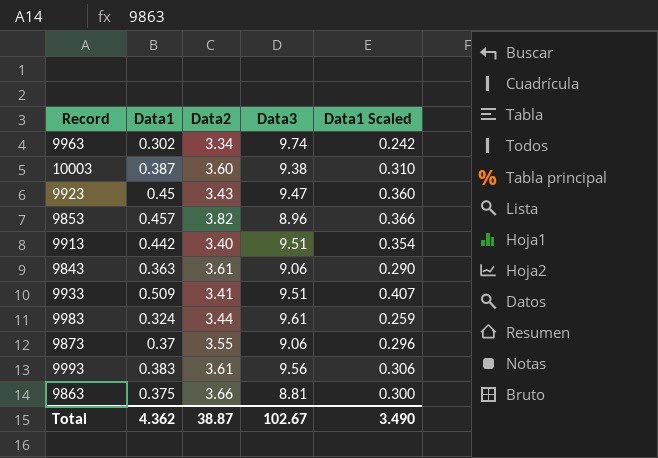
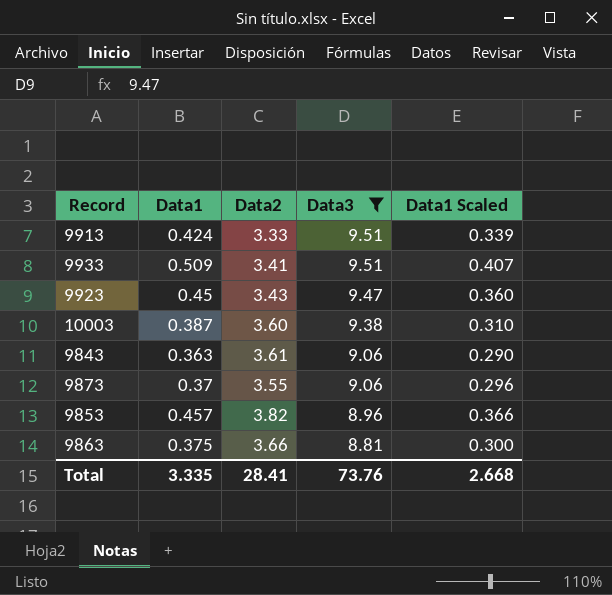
filter: none -> Data3 <= 9.51
row order: none -> Data3 descending
9913 | Data1: 0.442 -> 0.424
9913 | Data2: 3.40 -> 3.33
9913 | Data1 Scaled: 0.354 -> 0.339
Total | Data1: 4.362 -> 3.335
Total | Data2: 38.87 -> 28.41
Total | Data3: 102.67 -> 73.76
Total | Data1 Scaled: 3.490 -> 2.668

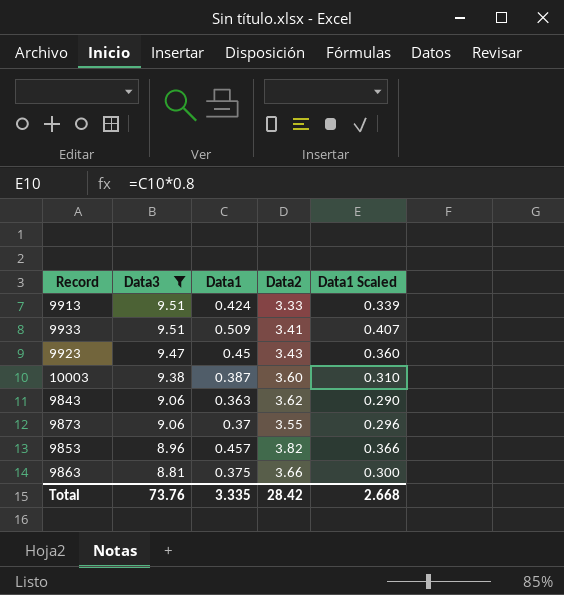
column Data3 | position: 4 -> 2
9843 | Data2: 3.61 -> 3.62
Total | Data2: 28.41 -> 28.42

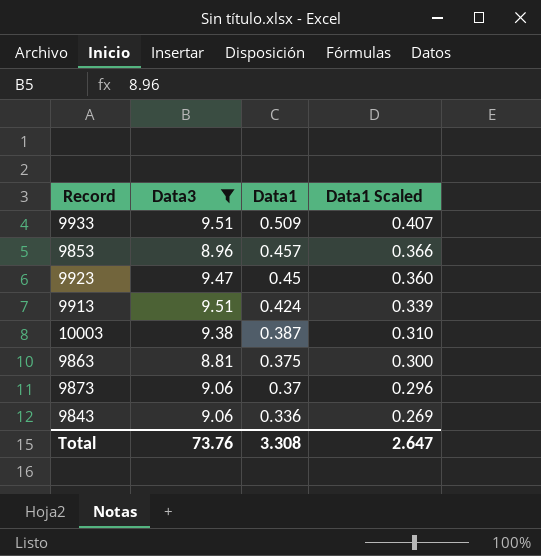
row order: Data3 descending -> Data1 descending
column Data2 | position: 4 -> none
9843 | Data1: 0.363 -> 0.336
9843 | Data1 Scaled: 0.290 -> 0.269
Total | Data1: 3.335 -> 3.308
Total | Data1 Scaled: 2.668 -> 2.647

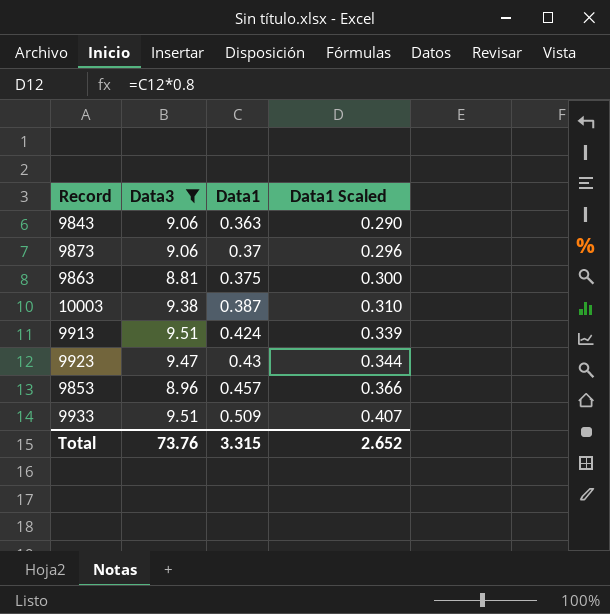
row order: Data1 descending -> Data1 ascending
9843 | Data1: 0.336 -> 0.363
9843 | Data1 Scaled: 0.269 -> 0.290
9923 | Data1: 0.45 -> 0.43
9923 | Data1 Scaled: 0.360 -> 0.344
Total | Data1: 3.308 -> 3.315
Total | Data1 Scaled: 2.647 -> 2.652

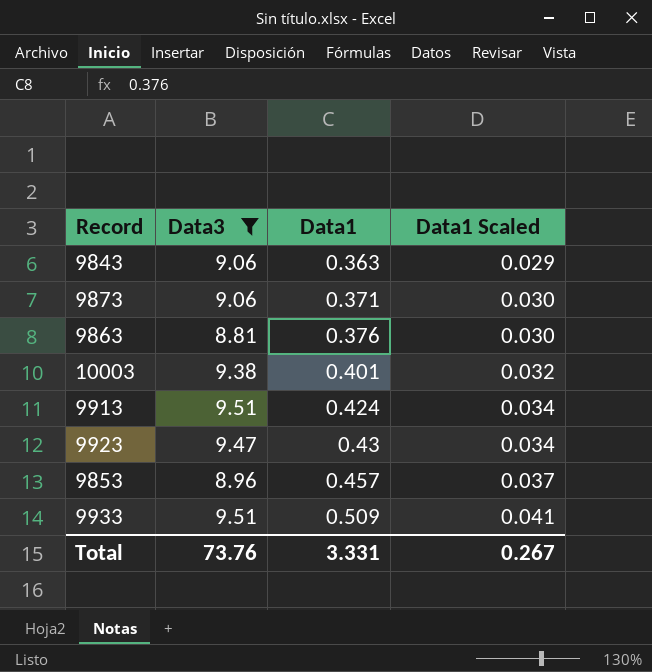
column Data1 Scaled | formula: [Data1] * 0.8 -> [Data1] * 0.08
9873 | Data1: 0.37 -> 0.371
9863 | Data1: 0.375 -> 0.376
10003 | Data1: 0.387 -> 0.401
Total | Data1: 3.315 -> 3.331
Total | Data1 Scaled: 2.652 -> 0.267

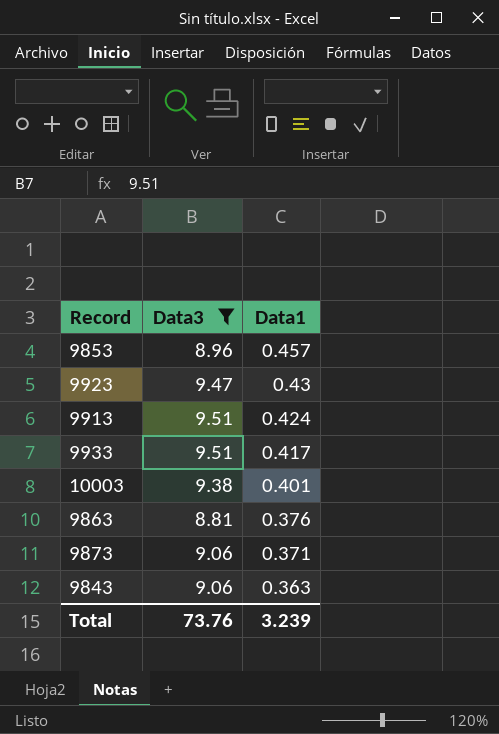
row order: Data1 ascending -> Data1 descending
column Data1 Scaled | formula: [Data1] * 0.08 -> none
9933 | Data1: 0.509 -> 0.417
Total | Data1: 3.331 -> 3.239

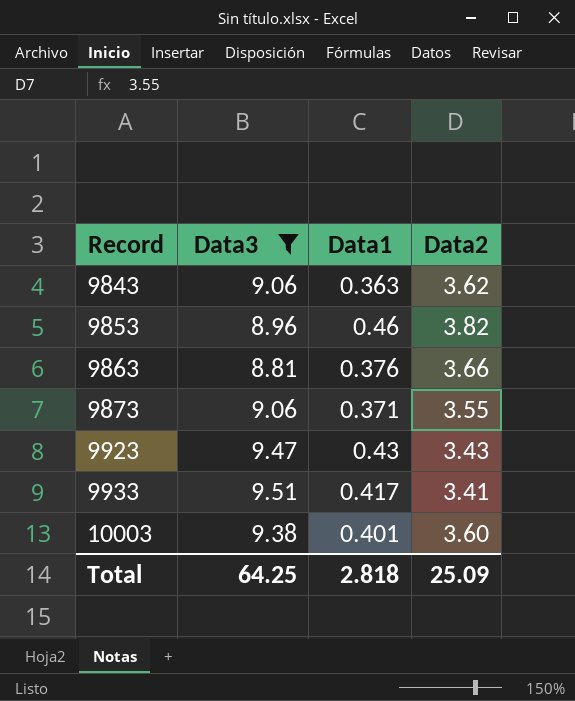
row order: Data1 descending -> Record ascending
column Data2 | position: none -> 4
row 9913: 9.51 | 0.424 -> none
9853 | Data1: 0.457 -> 0.46
Total | Data3: 73.76 -> 64.25
Total | Data1: 3.239 -> 2.818

